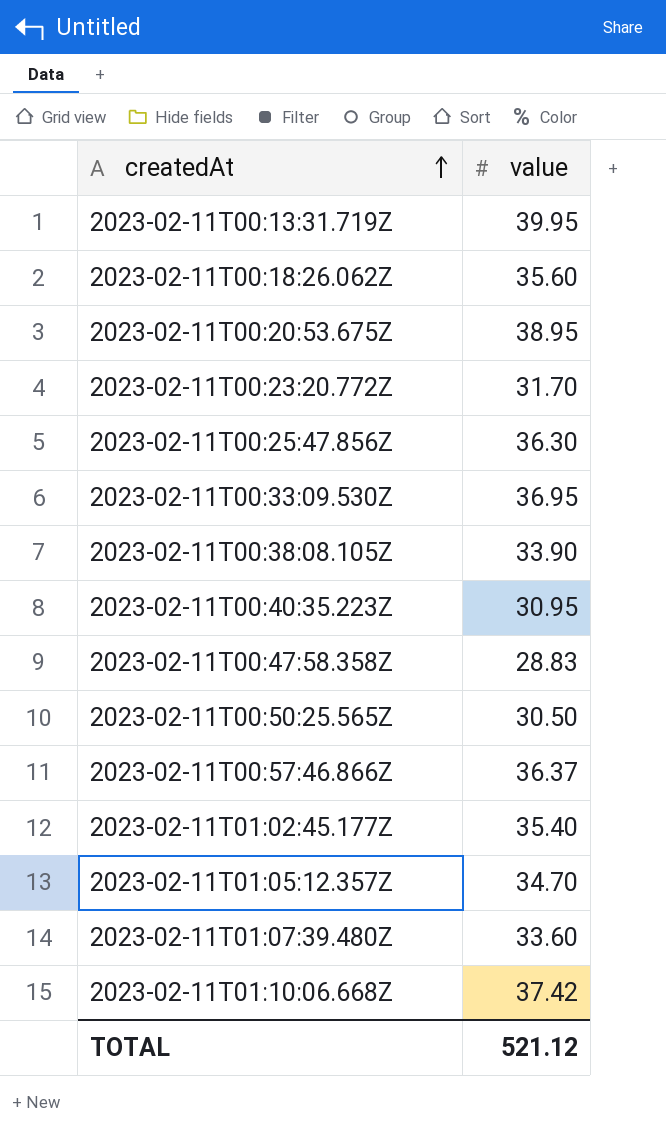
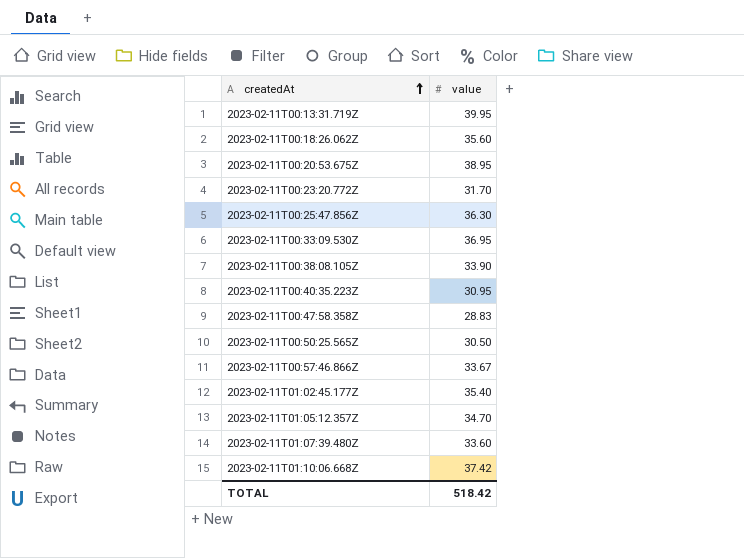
2023-02-11T00:57:46.866Z | value: 36.37 -> 33.67
TOTAL | value: 521.12 -> 518.42

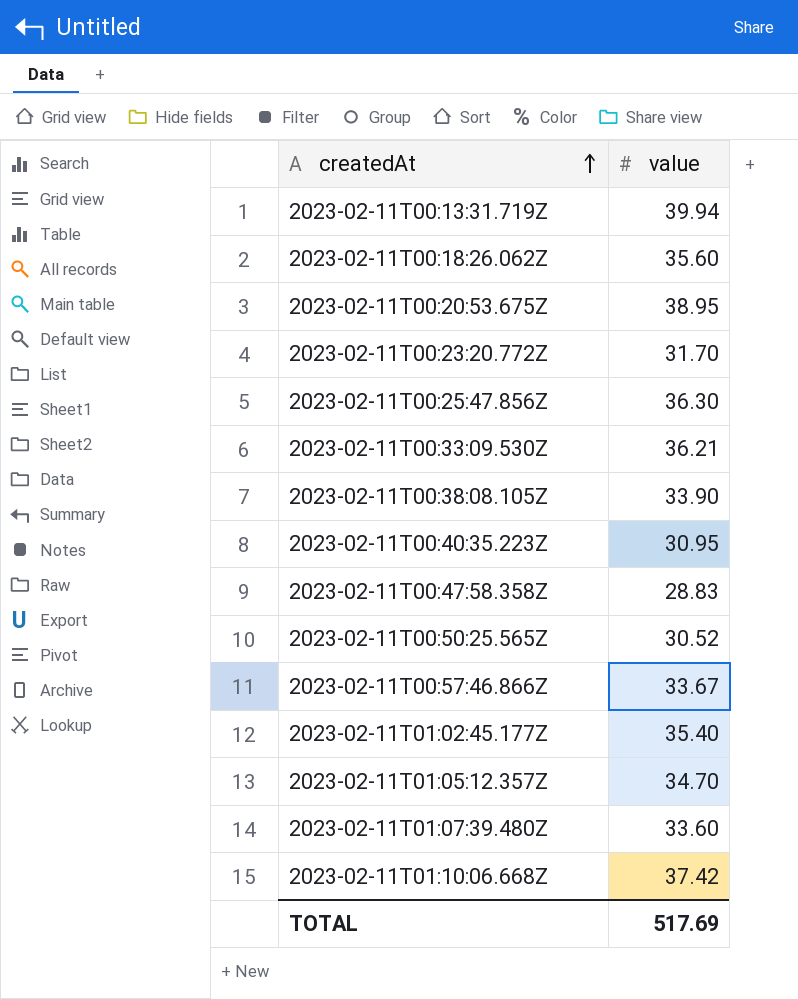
2023-02-11T00:13:31.719Z | value: 39.95 -> 39.94
2023-02-11T00:33:09.530Z | value: 36.95 -> 36.21
2023-02-11T00:50:25.565Z | value: 30.50 -> 30.52
TOTAL | value: 518.42 -> 517.69

